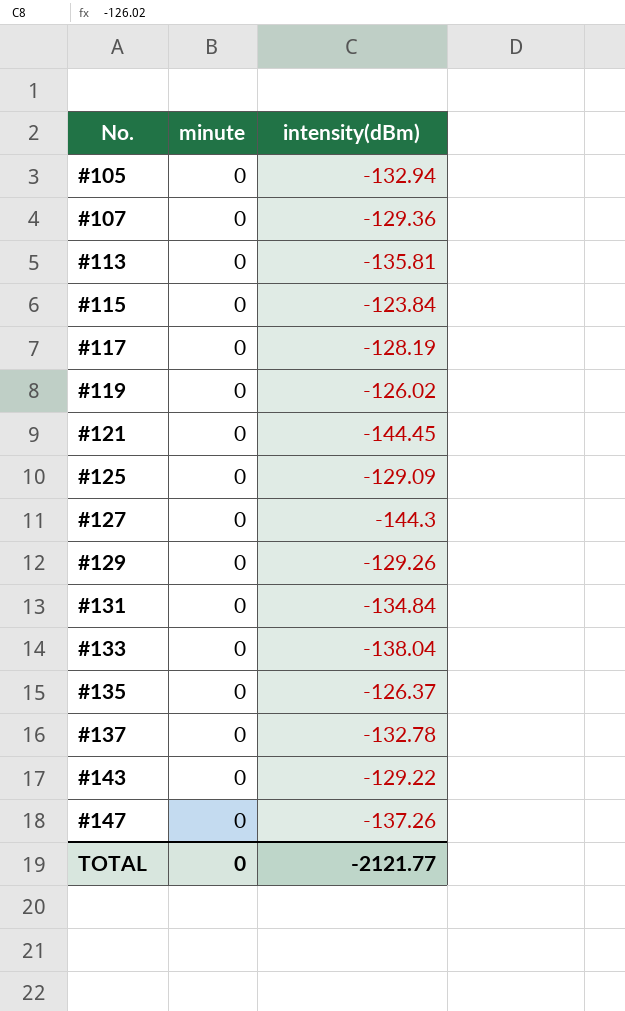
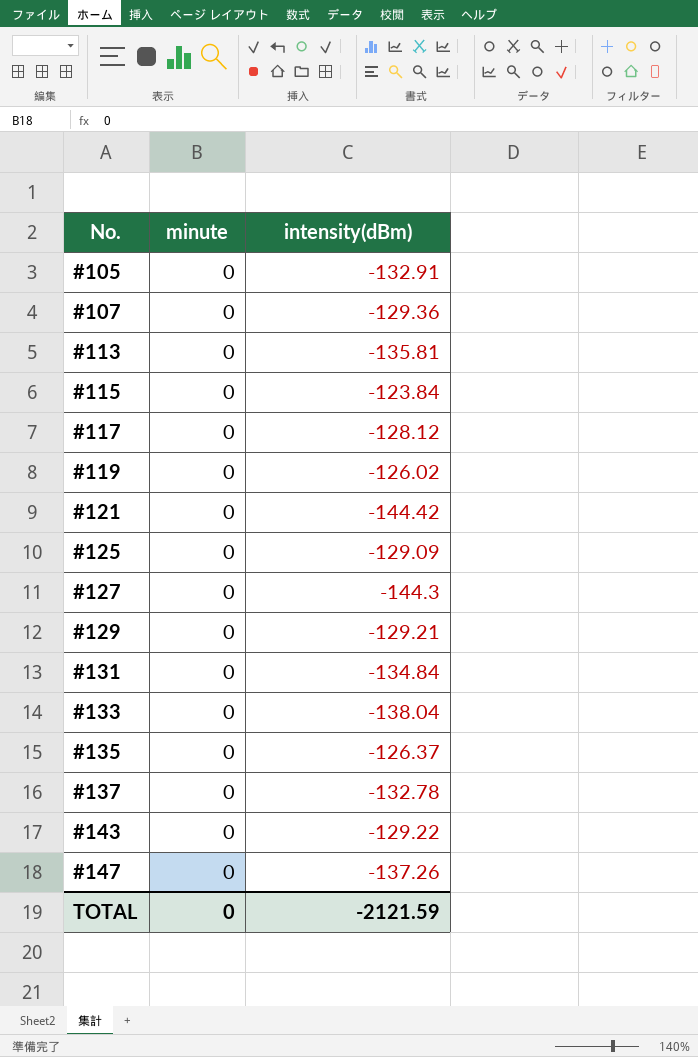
#105 | intensity(dBm): -132.94 -> -132.91
#117 | intensity(dBm): -128.19 -> -128.12
#121 | intensity(dBm): -144.45 -> -144.42
#129 | intensity(dBm): -129.26 -> -129.21
TOTAL | intensity(dBm): -2121.77 -> -2121.59

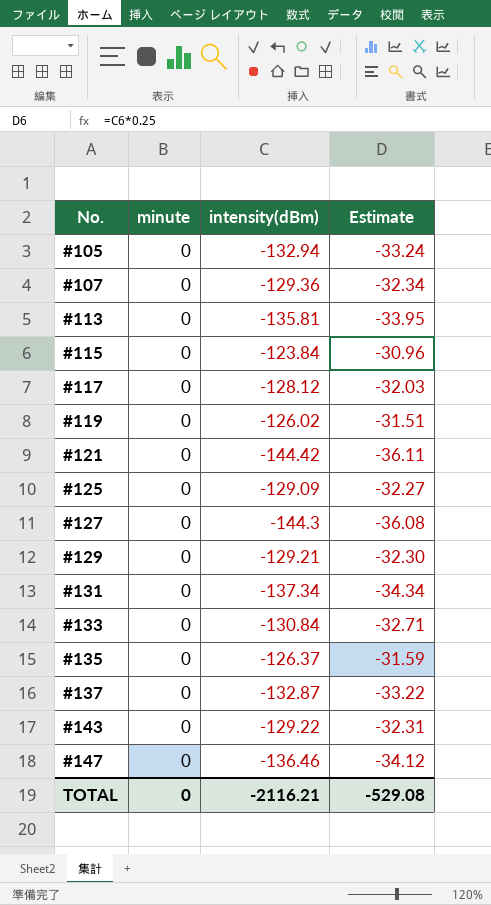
column Estimate | formula: none -> [intensity(dBm)] * 0.25
#105 | intensity(dBm): -132.91 -> -132.94
#131 | intensity(dBm): -134.84 -> -137.34
#133 | intensity(dBm): -138.04 -> -130.84
#137 | intensity(dBm): -132.78 -> -132.87
#147 | intensity(dBm): -137.26 -> -136.46
TOTAL | intensity(dBm): -2121.59 -> -2116.21

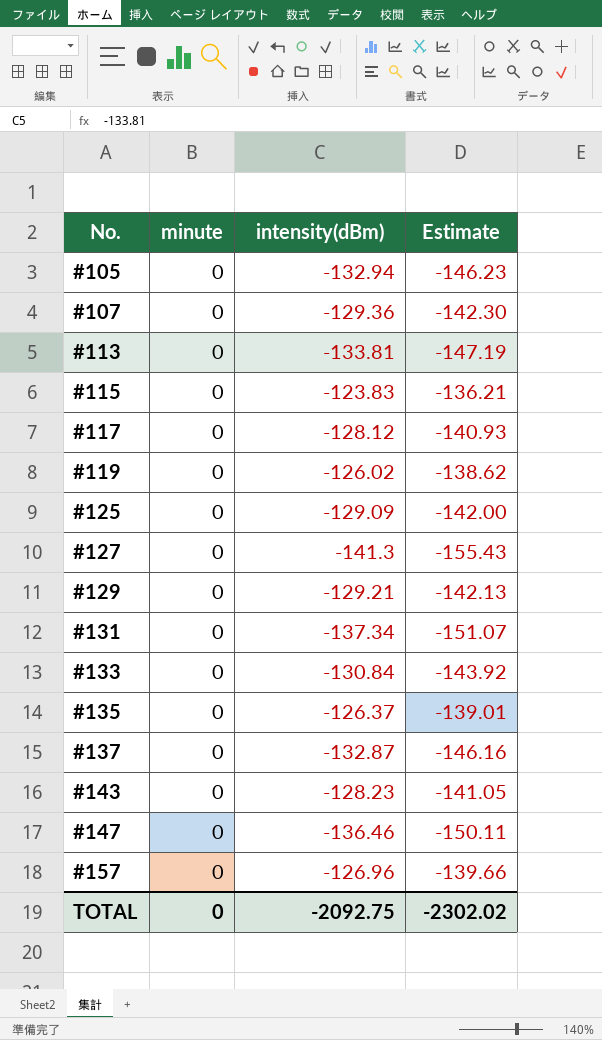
column Estimate | formula: [intensity(dBm)] * 0.25 -> [intensity(dBm)] * 1.1
row #121: 0 | -144.42 | -36.11 -> none
#113 | intensity(dBm): -135.81 -> -133.81
#115 | intensity(dBm): -123.84 -> -123.83
#127 | intensity(dBm): -144.3 -> -141.3
#143 | intensity(dBm): -129.22 -> -128.23
row #157: none -> 0 | -126.96 | -139.66
TOTAL | intensity(dBm): -2116.21 -> -2092.75
TOTAL | Estimate: -529.08 -> -2302.02

